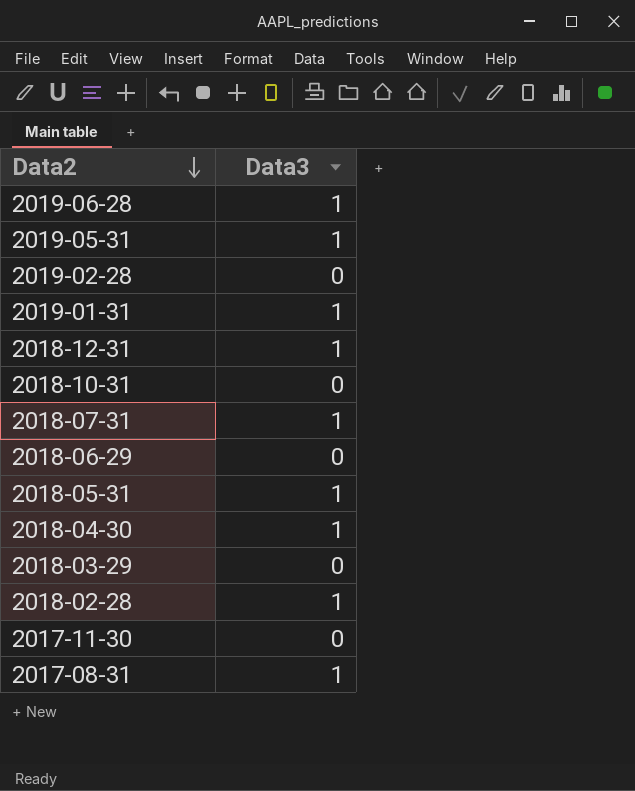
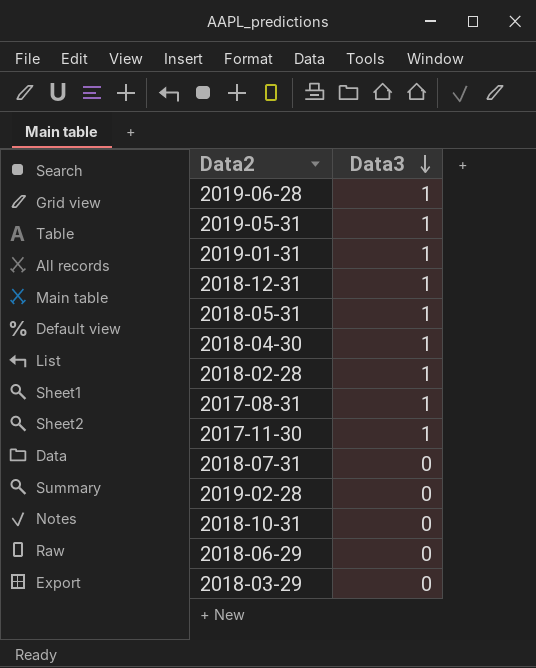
row order: Data2 descending -> Data3 descending
2017-11-30 | Data3: 0 -> 1
2018-07-31 | Data3: 1 -> 0

